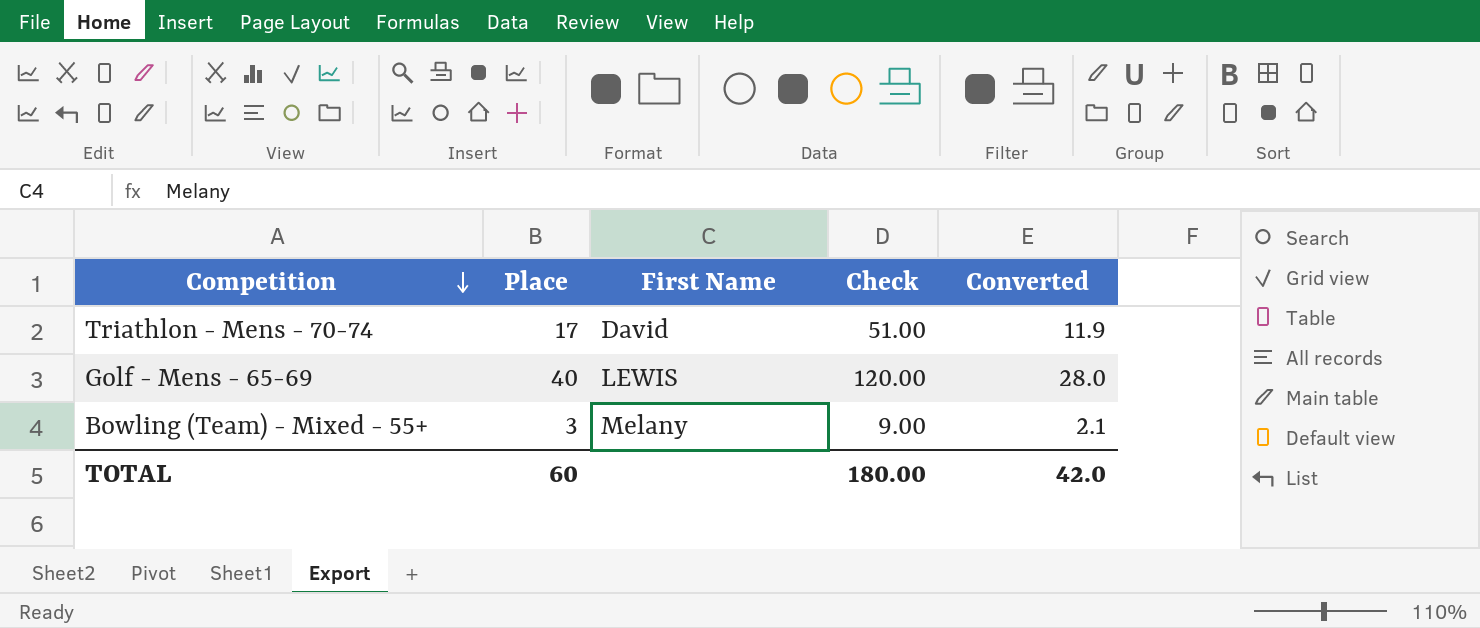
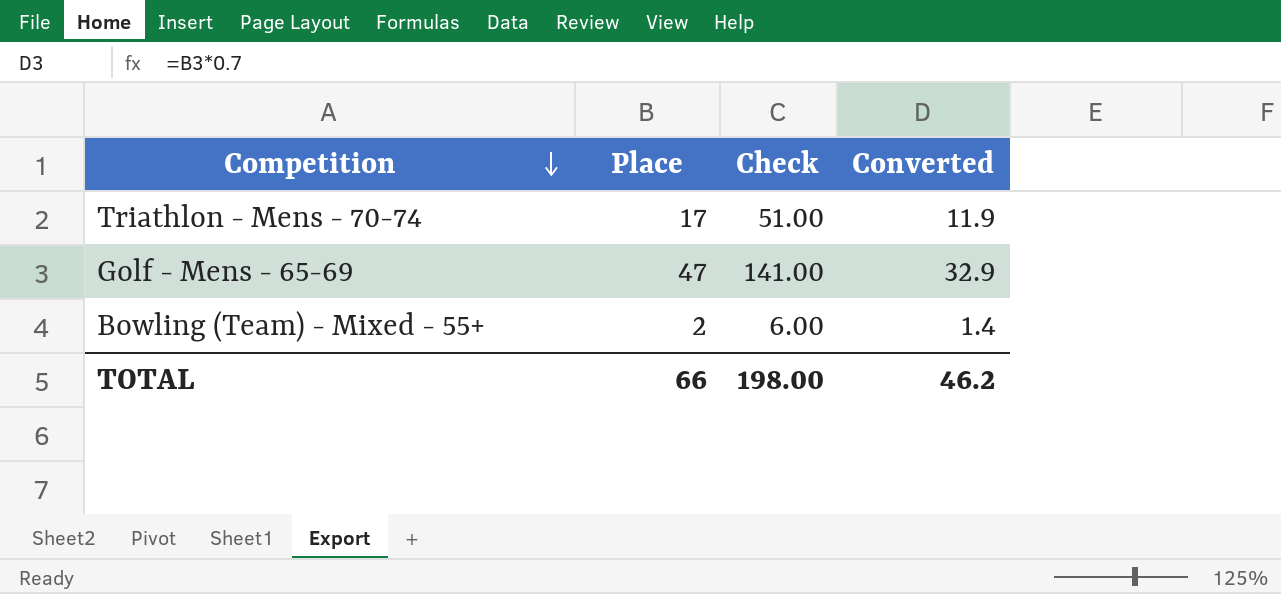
column First Name | position: 3 -> none
Golf - Mens - 65-69 | Place: 40 -> 47
Golf - Mens - 65-69 | Check: 120.00 -> 141.00
Golf - Mens - 65-69 | Converted: 28.0 -> 32.9
Bowling (Team) - Mixed - 55+ | Place: 3 -> 2
Bowling (Team) - Mixed - 55+ | Check: 9.00 -> 6.00
Bowling (Team) - Mixed - 55+ | Converted: 2.1 -> 1.4
TOTAL | Place: 60 -> 66
TOTAL | Check: 180.00 -> 198.00
TOTAL | Converted: 42.0 -> 46.2

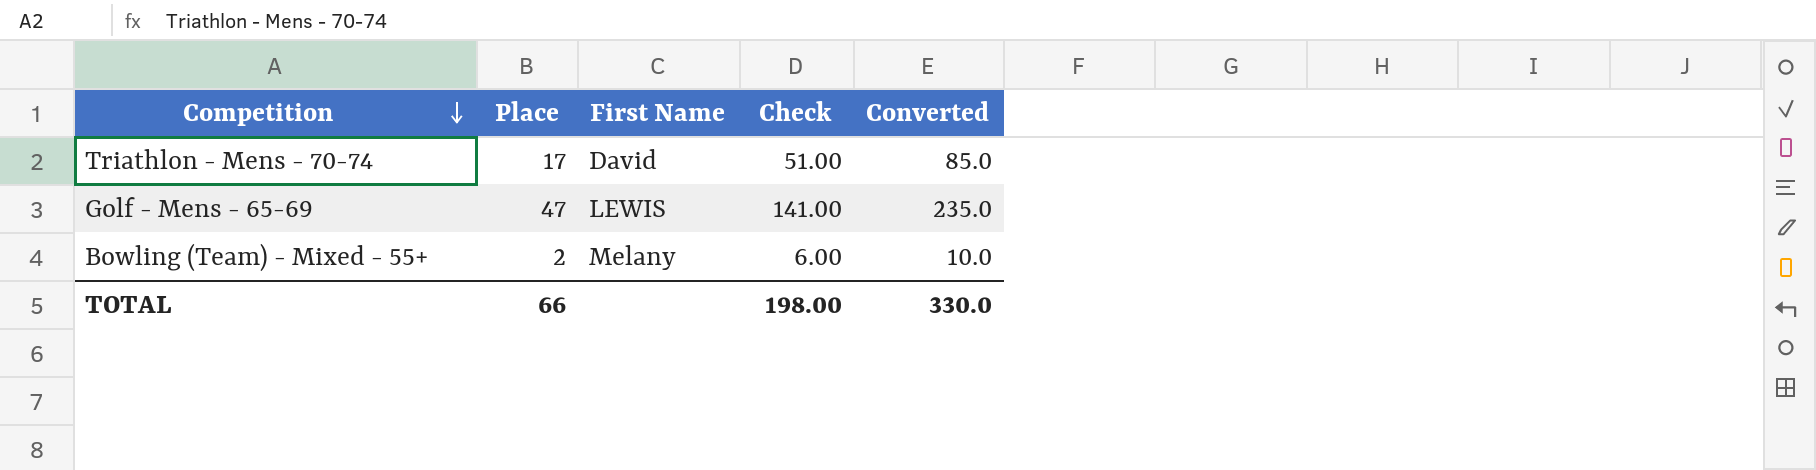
column First Name | position: none -> 3
column Converted | formula: [Place] * 0.7 -> [Place] * 5
TOTAL | Converted: 46.2 -> 330.0

